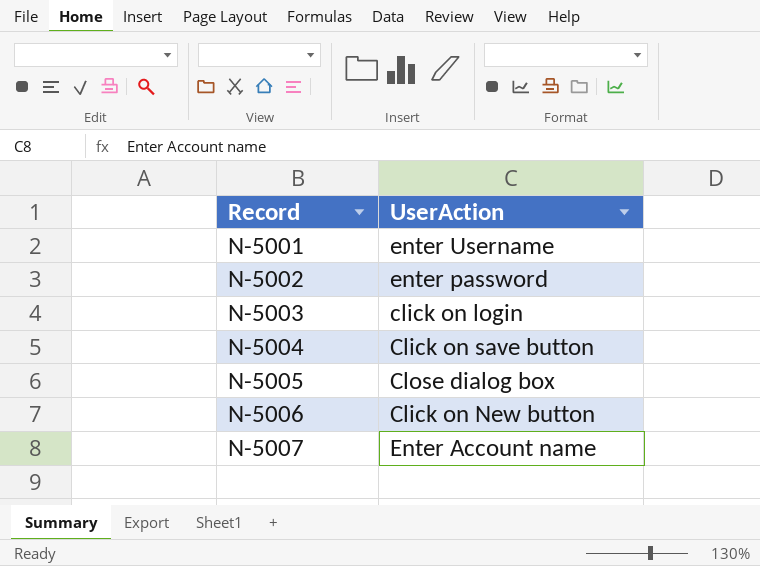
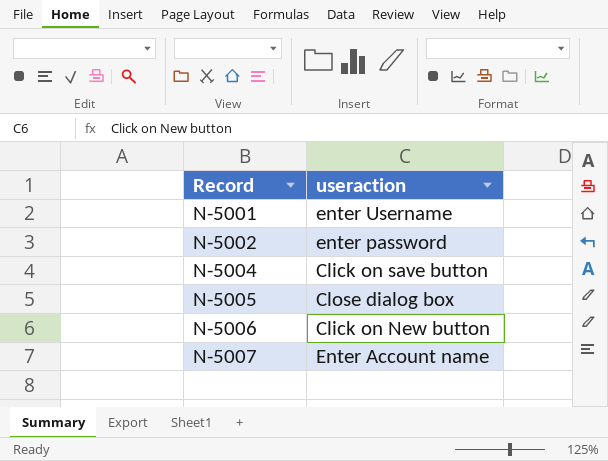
column name: UserAction -> useraction
row N-5003: click on login -> none

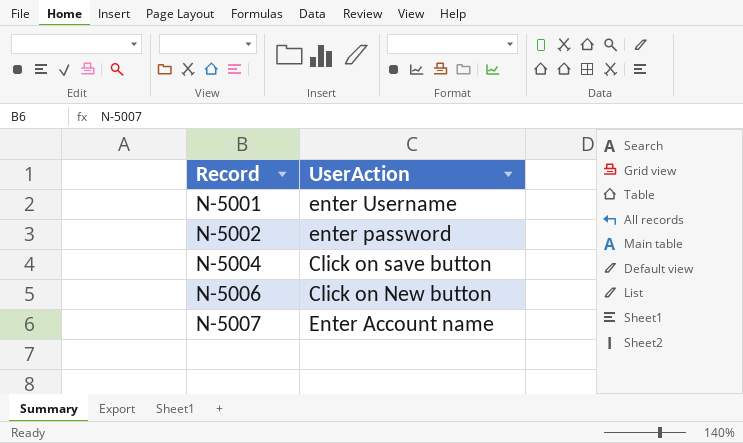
column name: useraction -> UserAction
row N-5005: Close dialog box -> none

